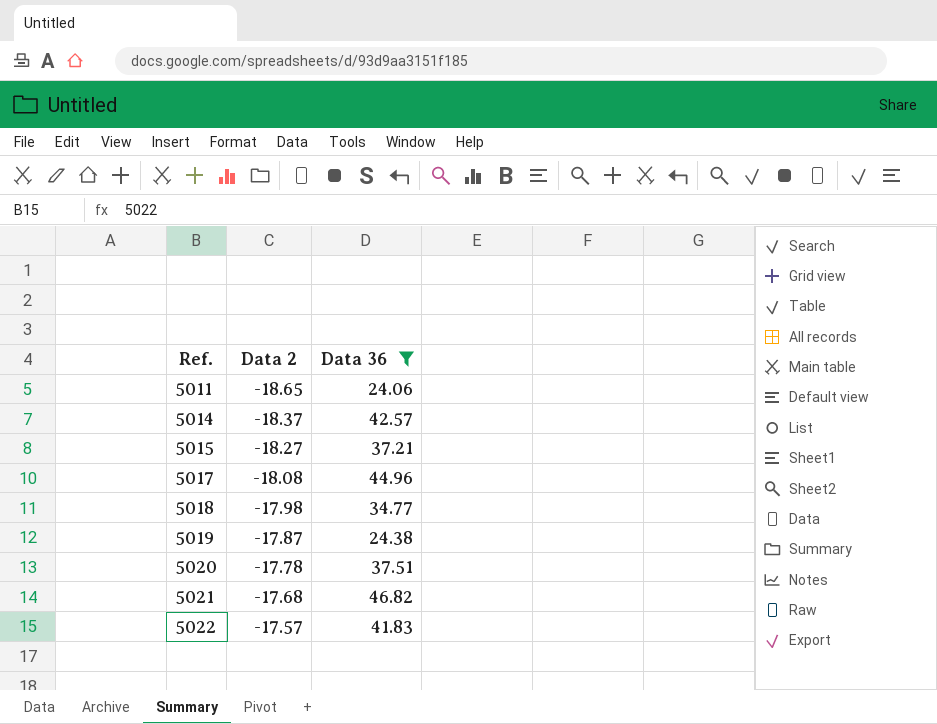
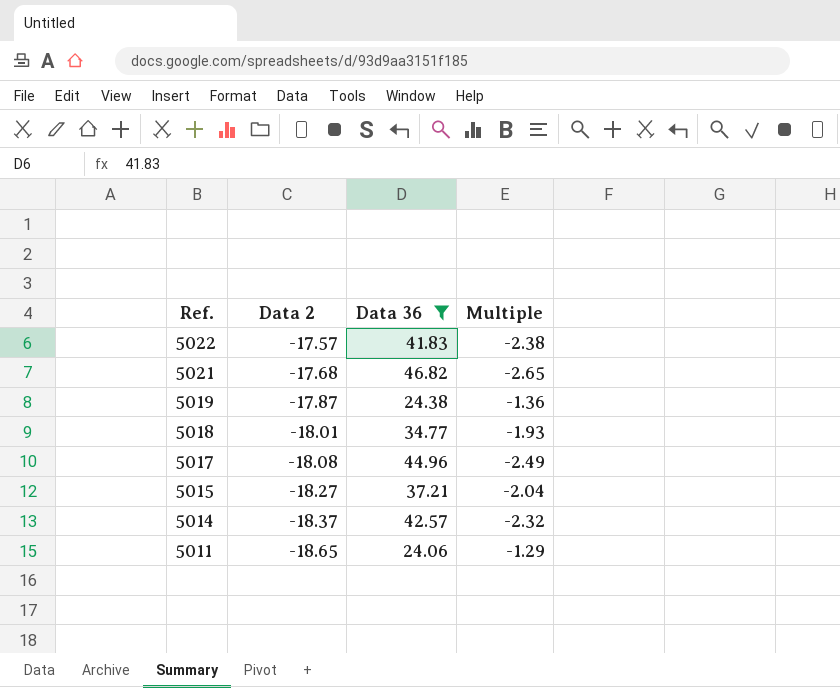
row order: Ref. ascending -> Ref. descending
column Multiple | formula: none -> [Data 36] / [Data 2]
row 5020: -17.78 | 37.51 -> none
5018 | Data 2: -17.98 -> -18.01

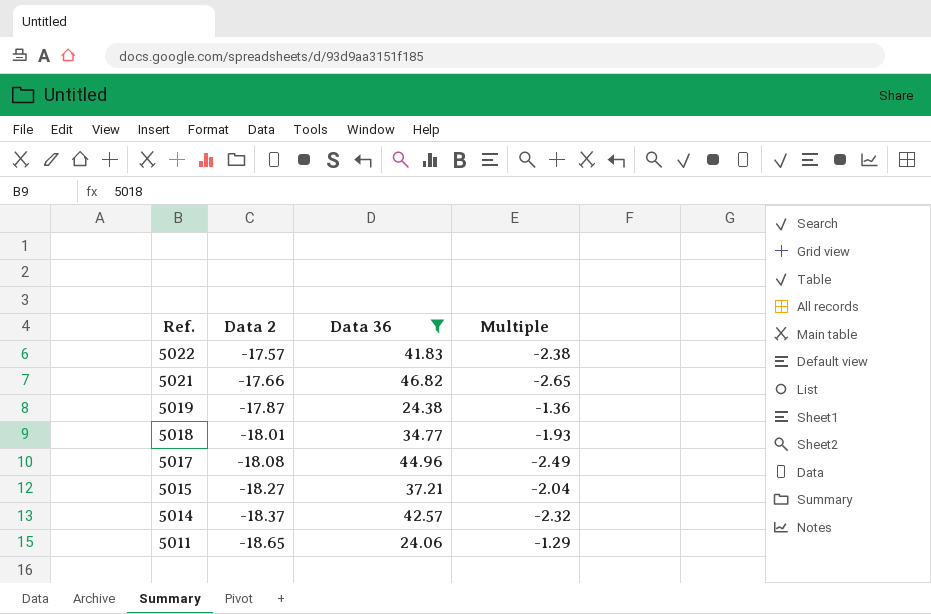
5021 | Data 2: -17.68 -> -17.66

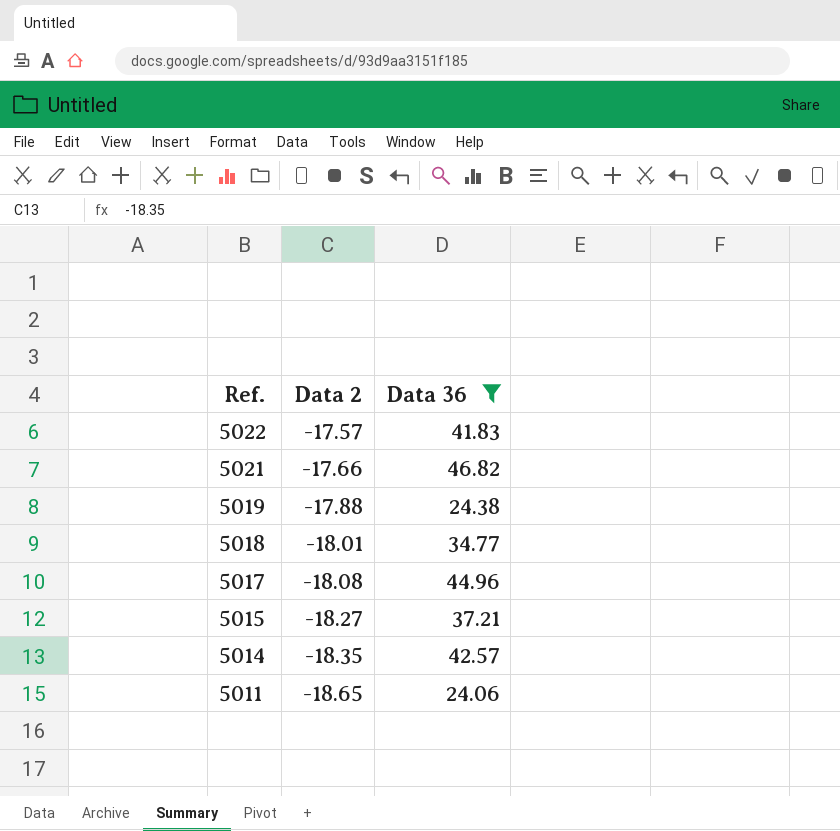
column Multiple | formula: [Data 36] / [Data 2] -> none
5019 | Data 2: -17.87 -> -17.88
5014 | Data 2: -18.37 -> -18.35

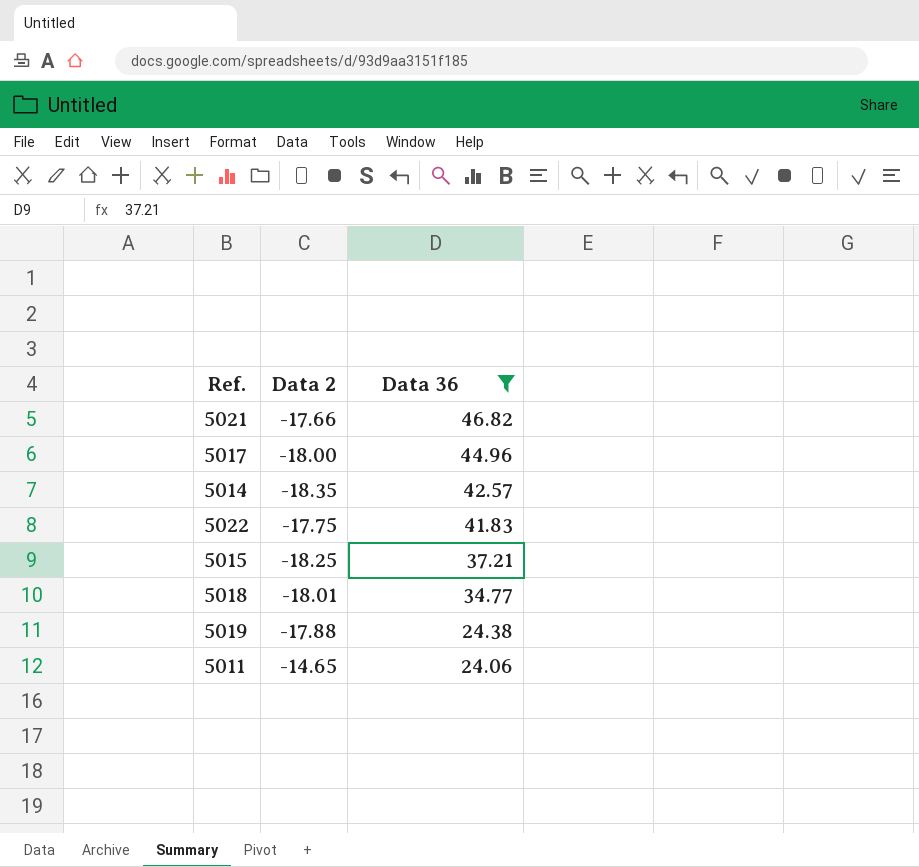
row order: Ref. descending -> Data 36 descending
5017 | Data 2: -18.08 -> -18.00
5022 | Data 2: -17.57 -> -17.75
5015 | Data 2: -18.27 -> -18.25
5011 | Data 2: -18.65 -> -14.65

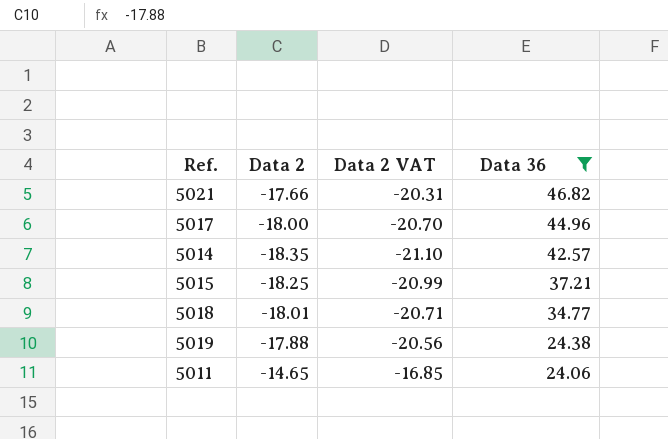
column Data 2 VAT | formula: none -> [Data 2] * 1.15
row 5022: -17.75 | 41.83 -> none

